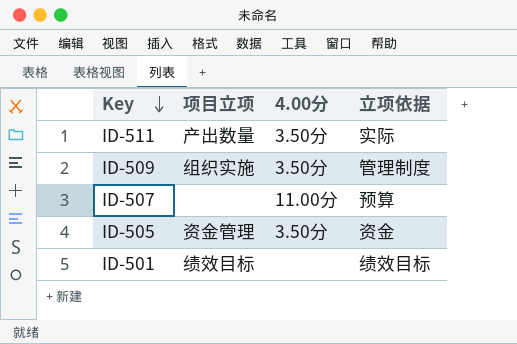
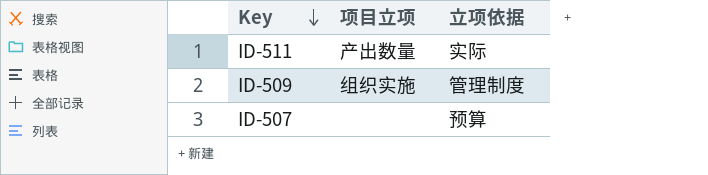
column 4.00分 | position: 3 -> none
row ID-505: 资金管理 | 3.50分 | 资金 -> none
row ID-501: 绩效目标 | none | 绩效目标 -> none

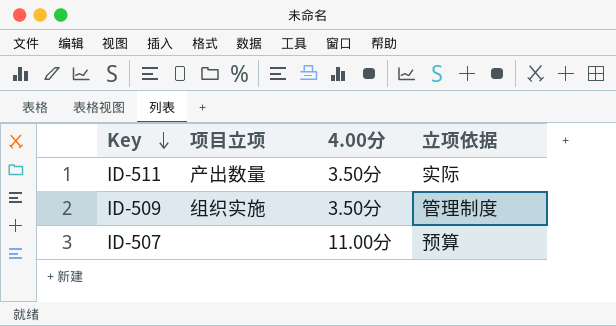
column 4.00分 | position: none -> 3

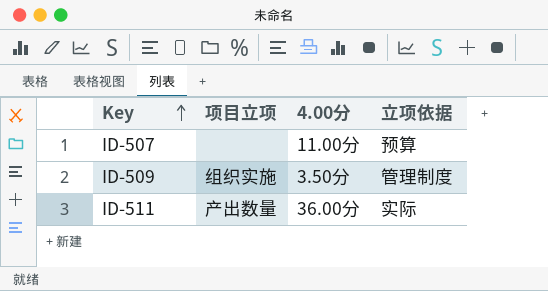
row order: Key descending -> Key ascending
ID-511 | 4.00分: 3.50分 -> 36.00分

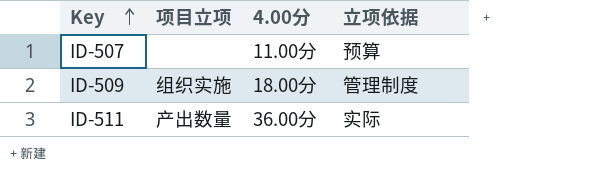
ID-509 | 4.00分: 3.50分 -> 18.00分

